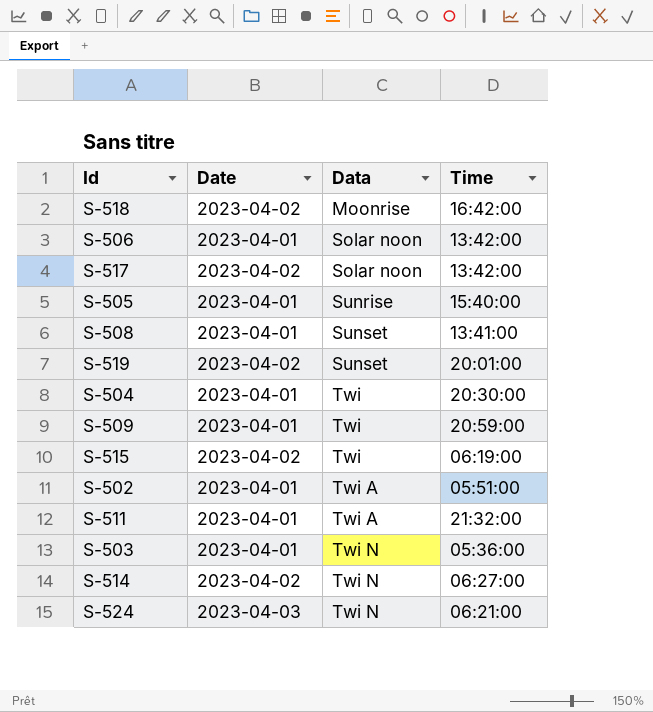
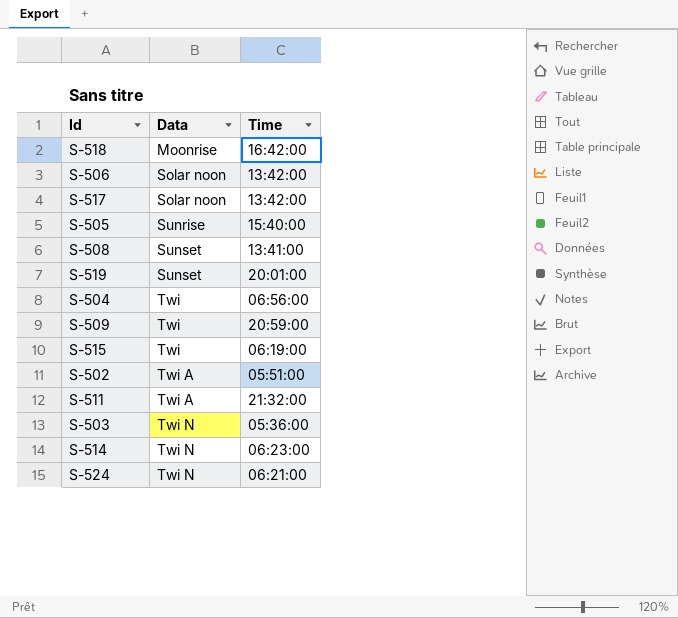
column Date | position: 2 -> none
S-504 | Time: 20:30:00 -> 06:56:00
S-514 | Time: 06:27:00 -> 06:23:00

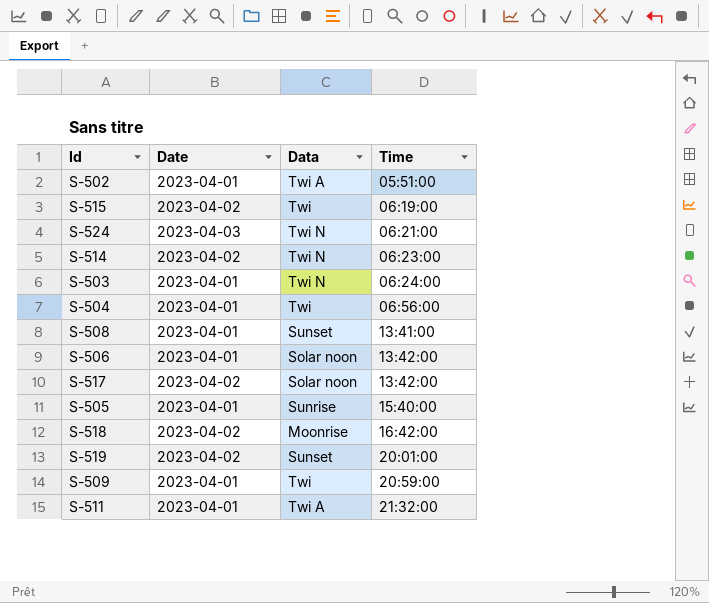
row order: Data ascending -> Time ascending
column Date | position: none -> 2
S-503 | Time: 05:36:00 -> 06:24:00

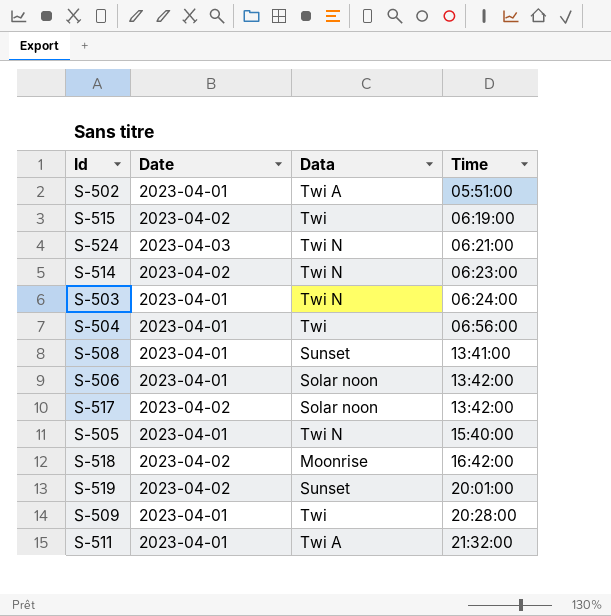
S-505 | Data: Sunrise -> Twi N
S-509 | Time: 20:59:00 -> 20:28:00

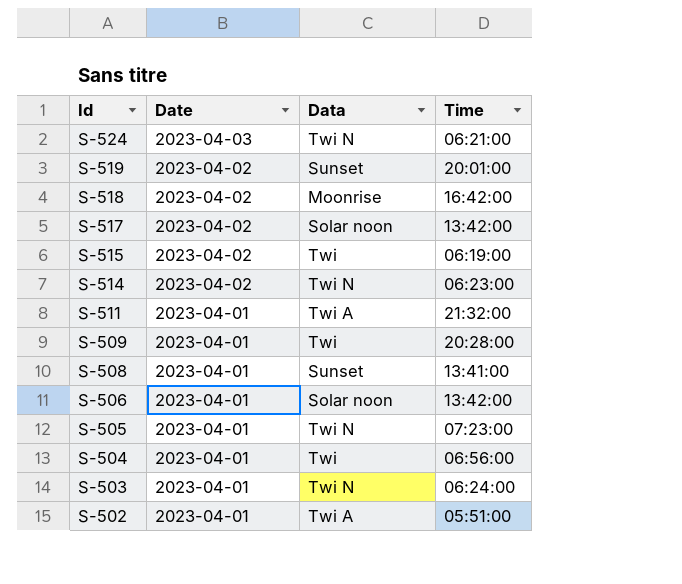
row order: Time ascending -> Id descending
S-505 | Time: 15:40:00 -> 07:23:00

